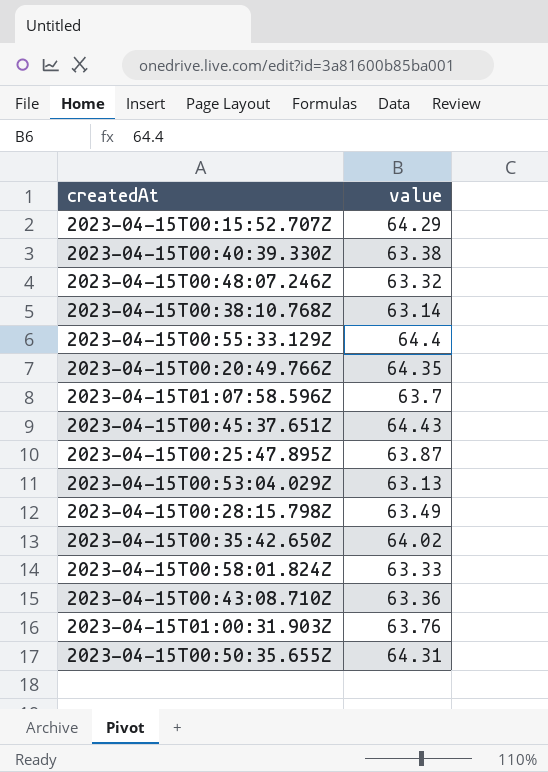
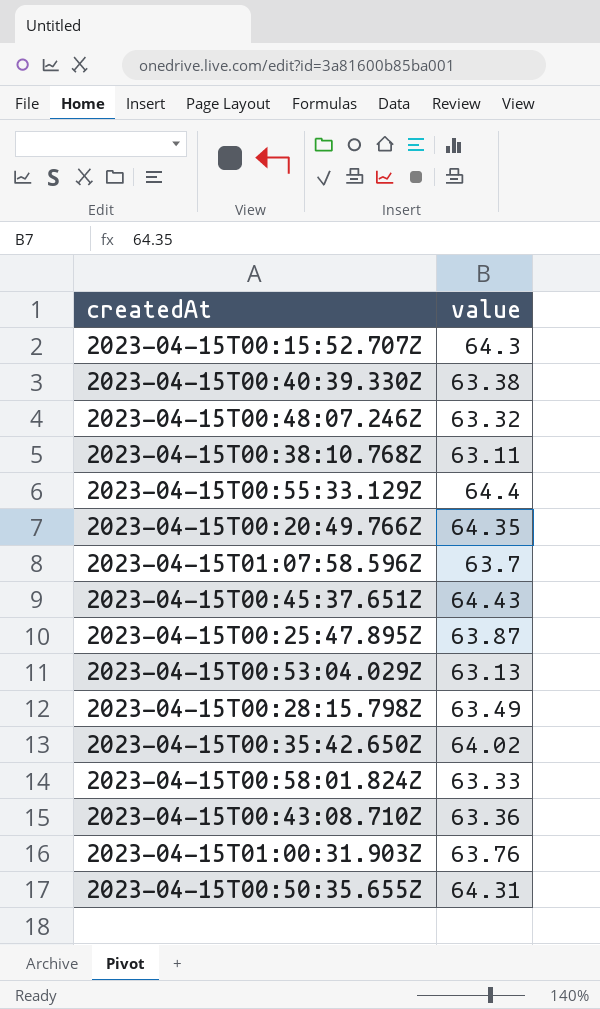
2023-04-15T00:15:52.707Z | value: 64.29 -> 64.3
2023-04-15T00:38:10.768Z | value: 63.14 -> 63.11

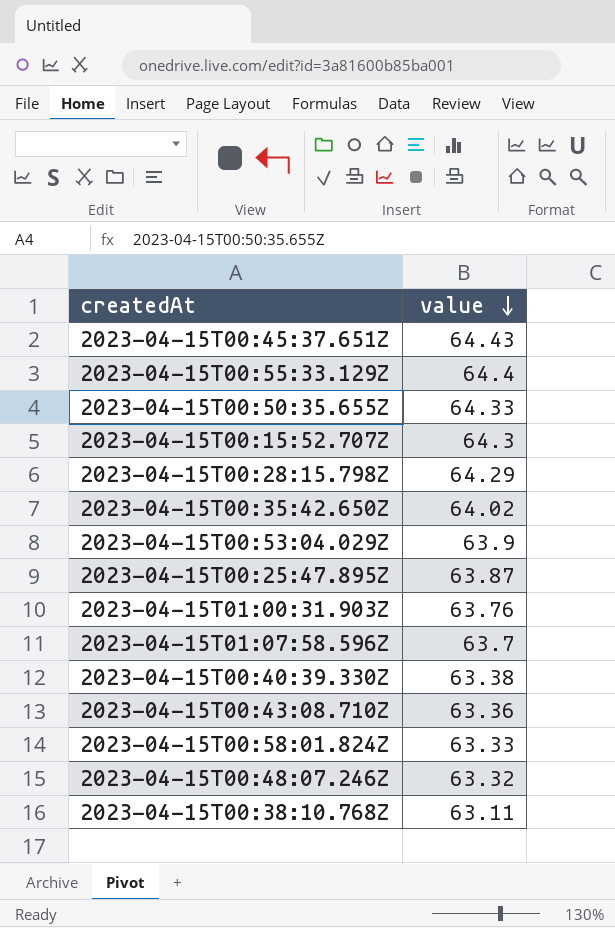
row order: none -> value descending
row 2023-04-15T00:20:49.766Z: 64.35 -> none
2023-04-15T00:50:35.655Z | value: 64.31 -> 64.33
2023-04-15T00:28:15.798Z | value: 63.49 -> 64.29
2023-04-15T00:53:04.029Z | value: 63.13 -> 63.9

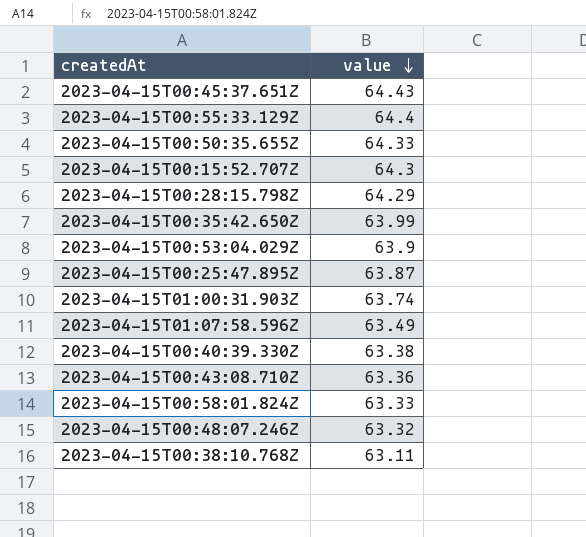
2023-04-15T00:35:42.650Z | value: 64.02 -> 63.99
2023-04-15T01:00:31.903Z | value: 63.76 -> 63.74
2023-04-15T01:07:58.596Z | value: 63.7 -> 63.49

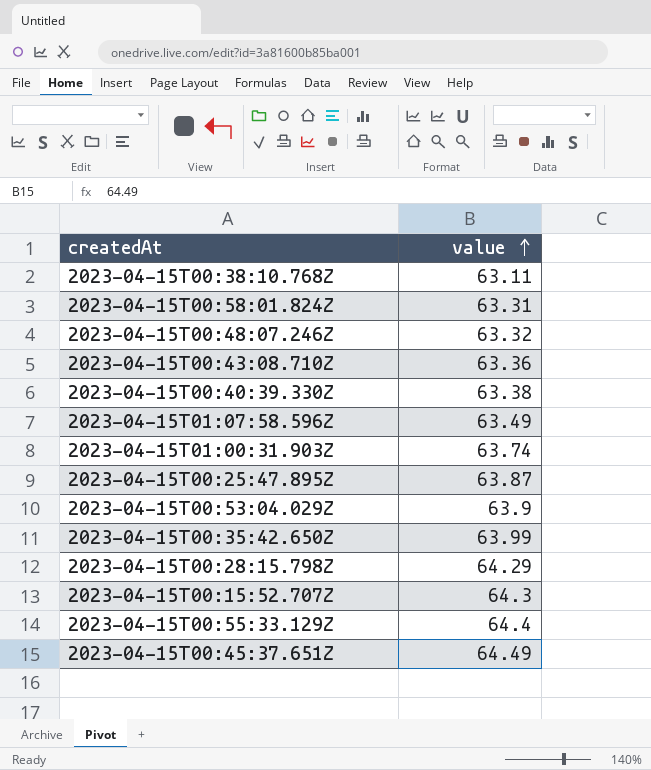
row order: value descending -> value ascending
row 2023-04-15T00:50:35.655Z: 64.33 -> none
2023-04-15T00:58:01.824Z | value: 63.33 -> 63.31
2023-04-15T00:45:37.651Z | value: 64.43 -> 64.49

